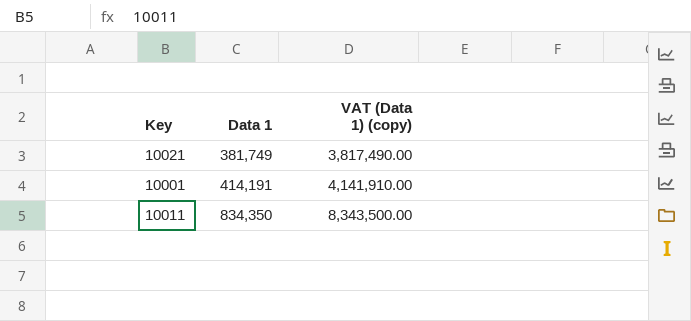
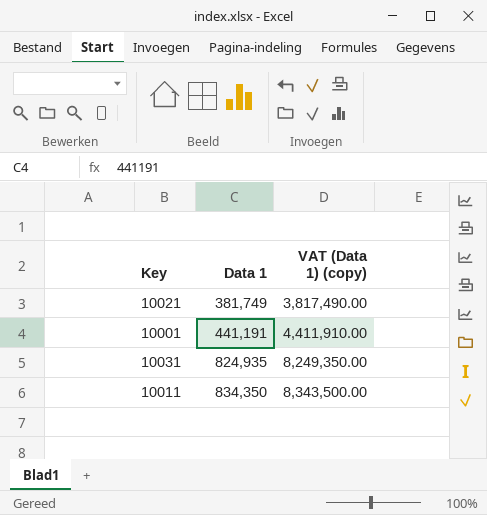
10001 | Data 1: 414,191 -> 441,191
10001 | VAT (Data 1) (copy): 4,141,910.00 -> 4,411,910.00
row 10031: none -> 824,935 | 8,249,350.00

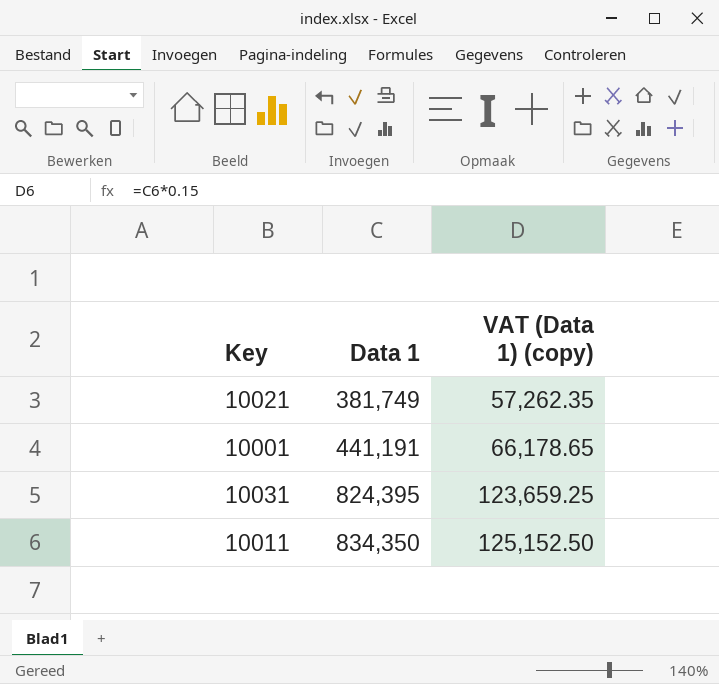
column VAT (Data 1) (copy) | formula: [Data 1] * 10 -> [Data 1] * 0.15
10031 | Data 1: 824,935 -> 824,395

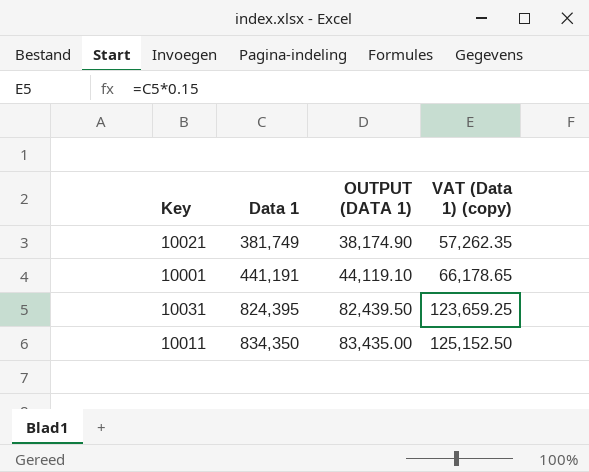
column OUTPUT (DATA 1) | formula: none -> [Data 1] * 0.1

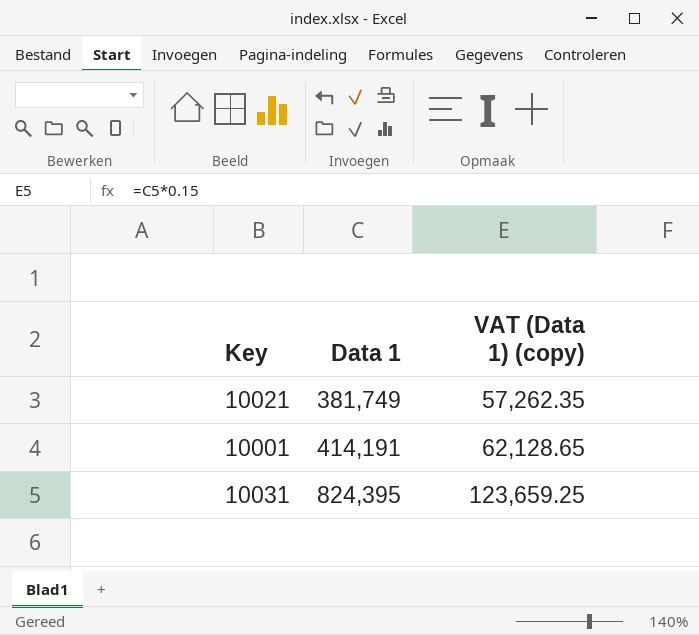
column OUTPUT (DATA 1) | formula: [Data 1] * 0.1 -> none
row 10011: 834,350 | 83,435.00 | 125,152.50 -> none
10001 | Data 1: 441,191 -> 414,191
10001 | VAT (Data 1) (copy): 66,178.65 -> 62,128.65

